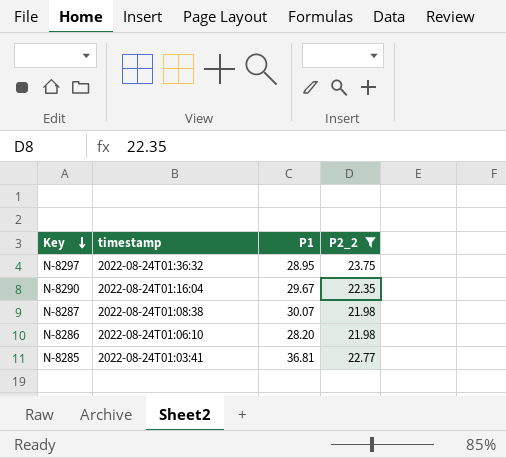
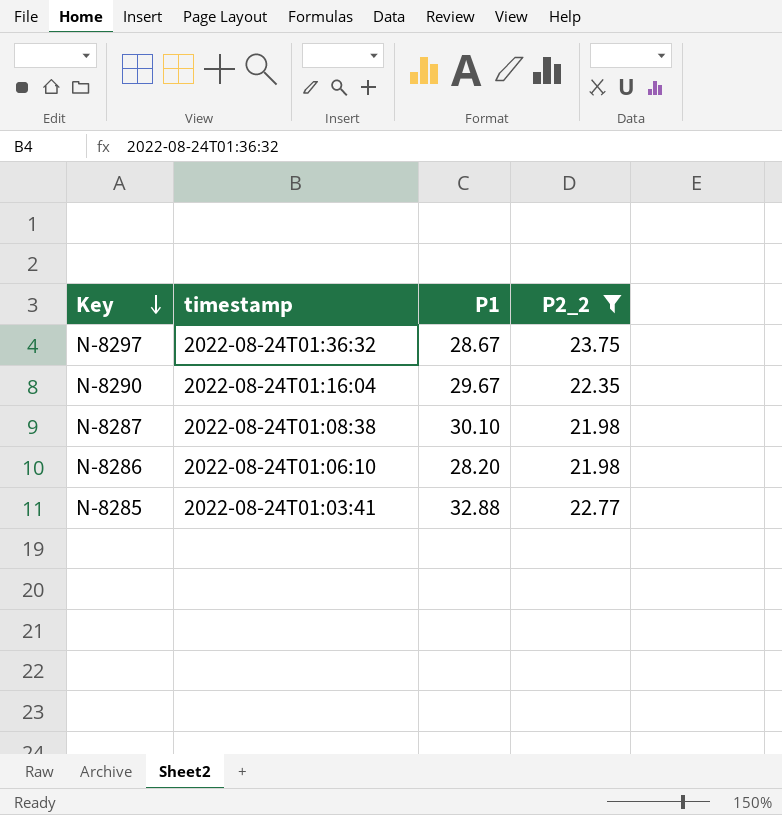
N-8297 | P1: 28.95 -> 28.67
N-8287 | P1: 30.07 -> 30.10
N-8285 | P1: 36.81 -> 32.88

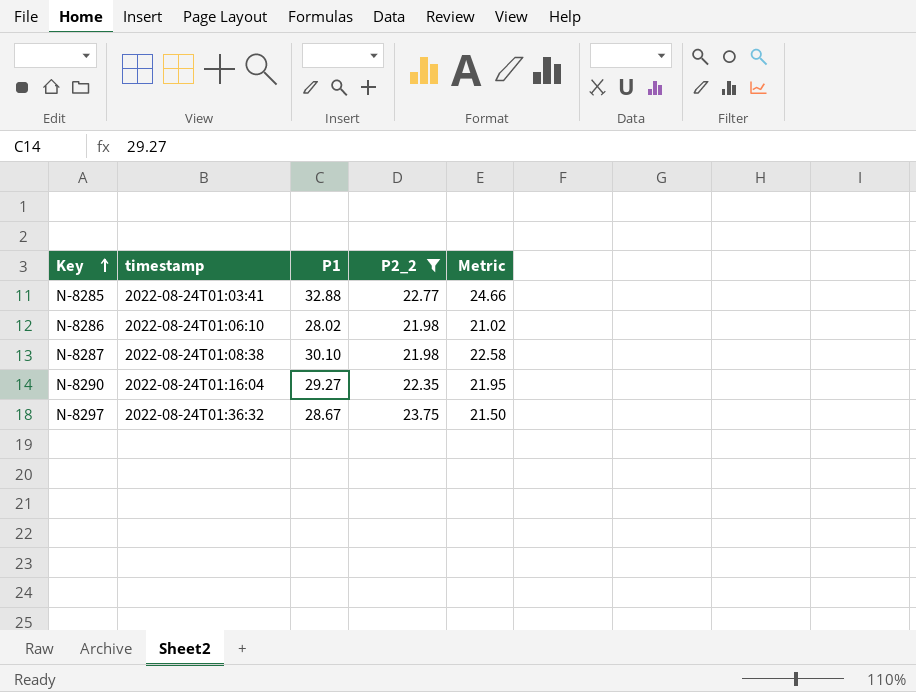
row order: Key descending -> Key ascending
column Metric | formula: none -> [P1] * 0.75
N-8286 | P1: 28.20 -> 28.02
N-8290 | P1: 29.67 -> 29.27

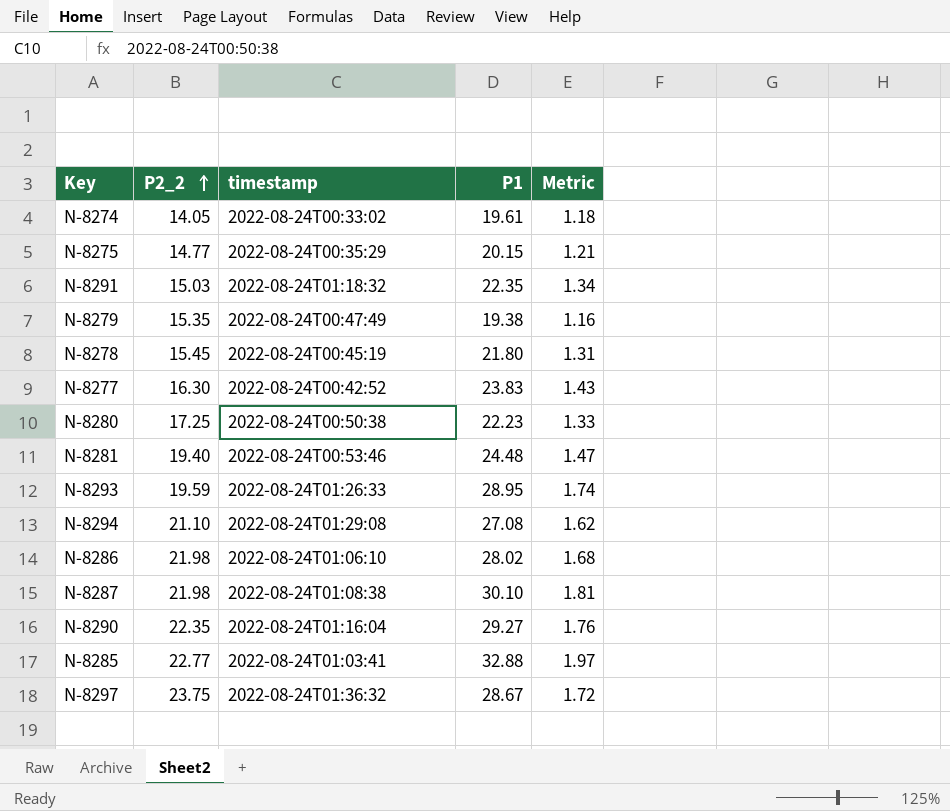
filter: P2_2 >= 21.98 -> none
row order: Key ascending -> P2_2 ascending
column P2_2 | position: 4 -> 2
column Metric | formula: [P1] * 0.75 -> [P1] * 0.06

